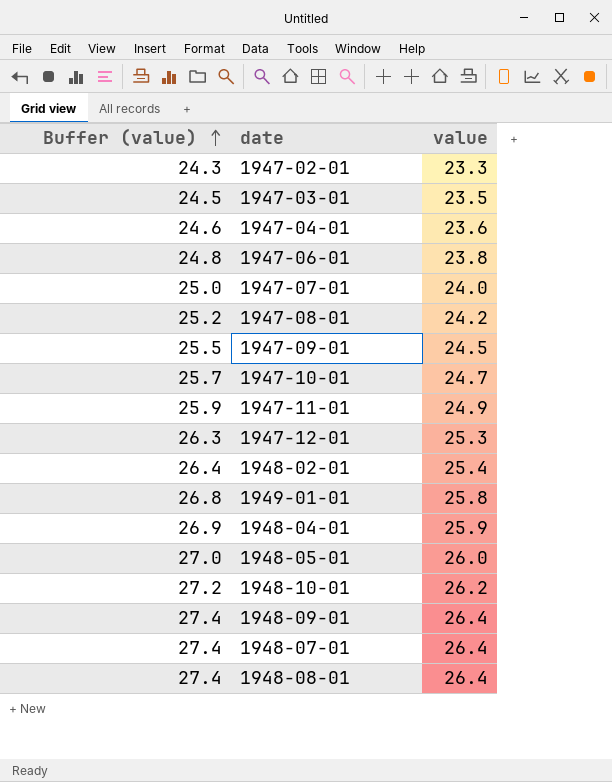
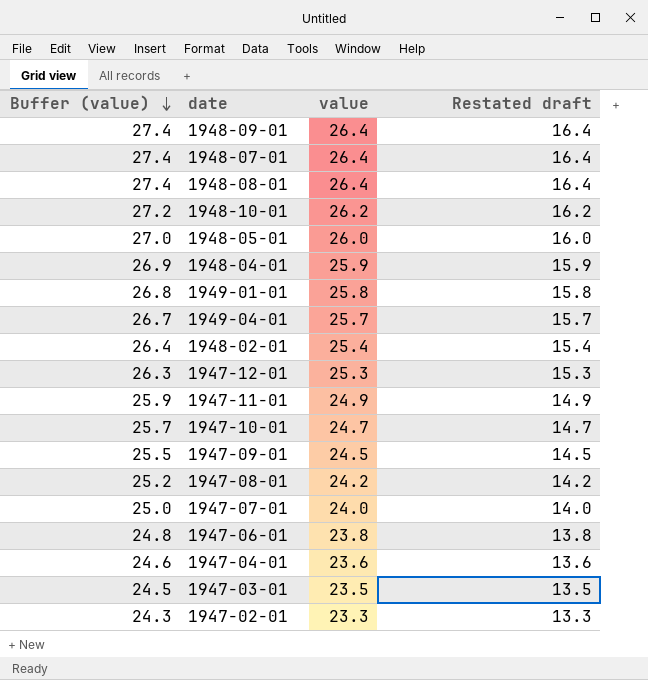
row order: Buffer (value) ascending -> Buffer (value) descending
column Restated draft | formula: none -> [value] - 10
row 1949-04-01: none -> 26.7 | 25.7 | 15.7

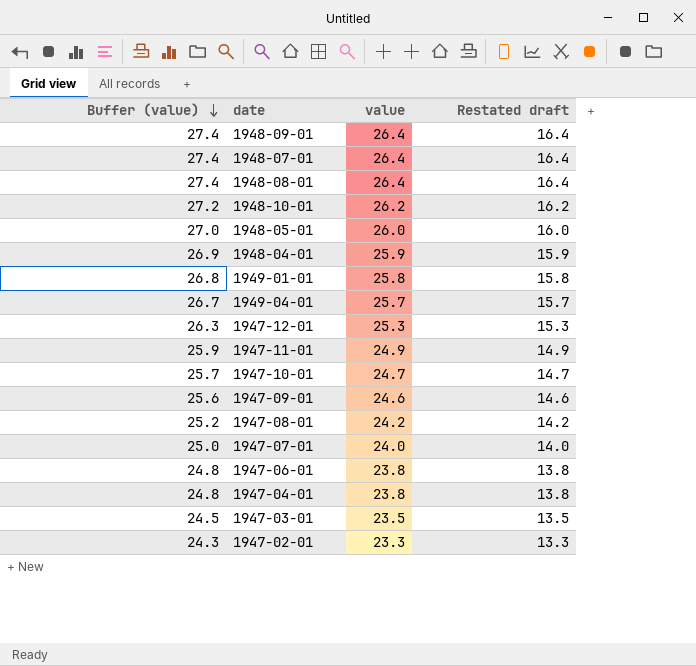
row 1948-02-01: 26.4 | 25.4 | 15.4 -> none
1947-09-01 | Buffer (value): 25.5 -> 25.6
1947-09-01 | value: 24.5 -> 24.6
1947-09-01 | Restated draft: 14.5 -> 14.6
1947-04-01 | Buffer (value): 24.6 -> 24.8
1947-04-01 | value: 23.6 -> 23.8
1947-04-01 | Restated draft: 13.6 -> 13.8

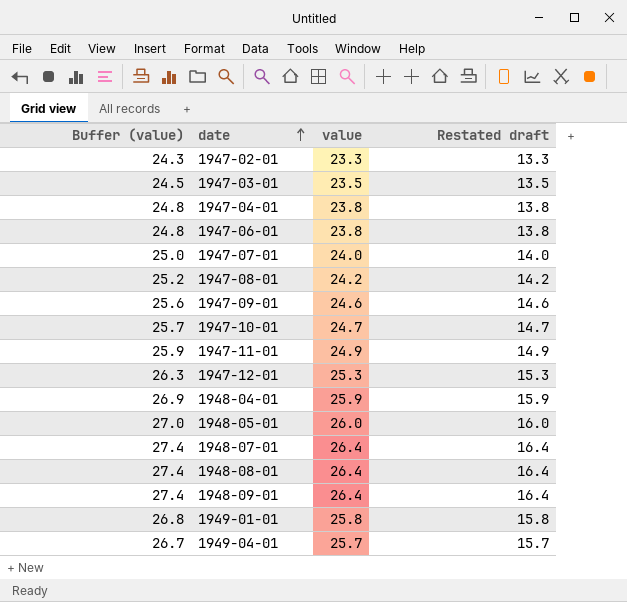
row order: Buffer (value) descending -> date ascending
row 1948-10-01: 27.2 | 26.2 | 16.2 -> none

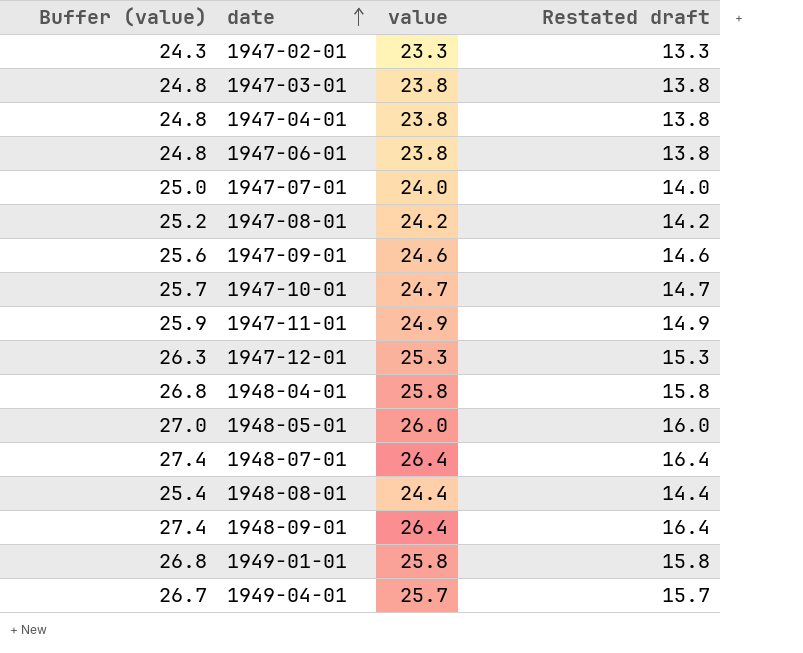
1947-03-01 | Buffer (value): 24.5 -> 24.8
1947-03-01 | value: 23.5 -> 23.8
1947-03-01 | Restated draft: 13.5 -> 13.8
1948-04-01 | Buffer (value): 26.9 -> 26.8
1948-04-01 | value: 25.9 -> 25.8
1948-04-01 | Restated draft: 15.9 -> 15.8
1948-08-01 | Buffer (value): 27.4 -> 25.4
1948-08-01 | value: 26.4 -> 24.4
1948-08-01 | Restated draft: 16.4 -> 14.4

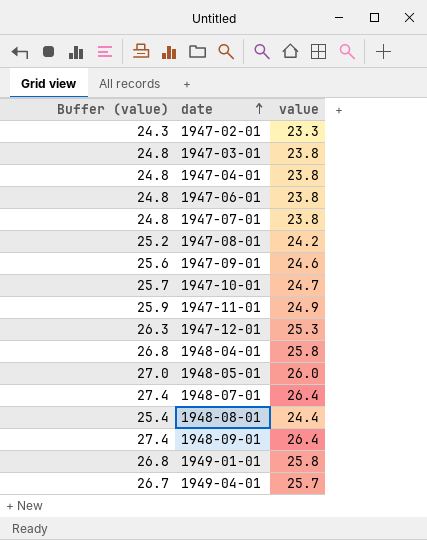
column Restated draft | formula: [value] - 10 -> none
1947-07-01 | Buffer (value): 25.0 -> 24.8
1947-07-01 | value: 24.0 -> 23.8

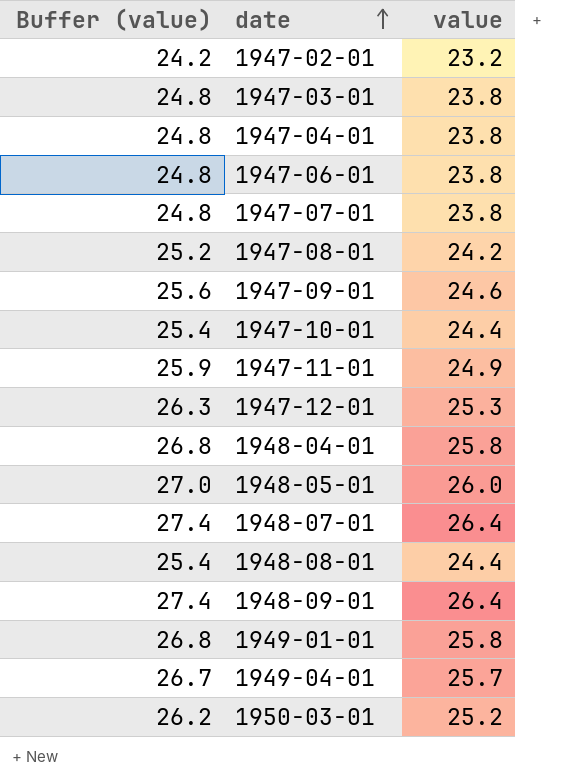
1947-02-01 | Buffer (value): 24.3 -> 24.2
1947-02-01 | value: 23.3 -> 23.2
1947-10-01 | Buffer (value): 25.7 -> 25.4
1947-10-01 | value: 24.7 -> 24.4
row 1950-03-01: none -> 26.2 | 25.2

